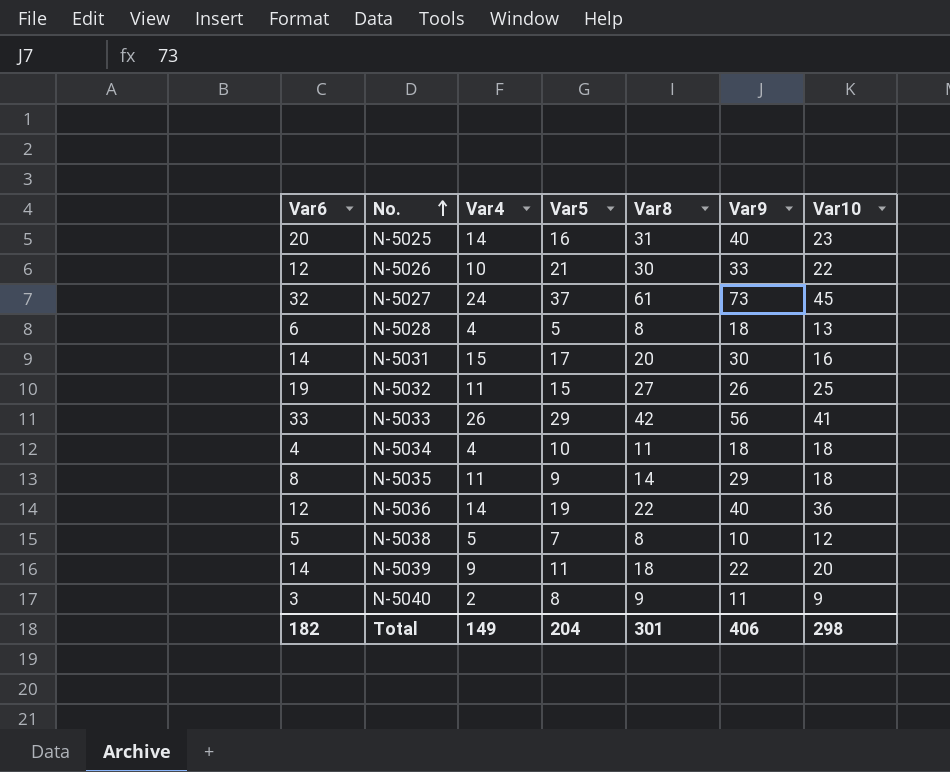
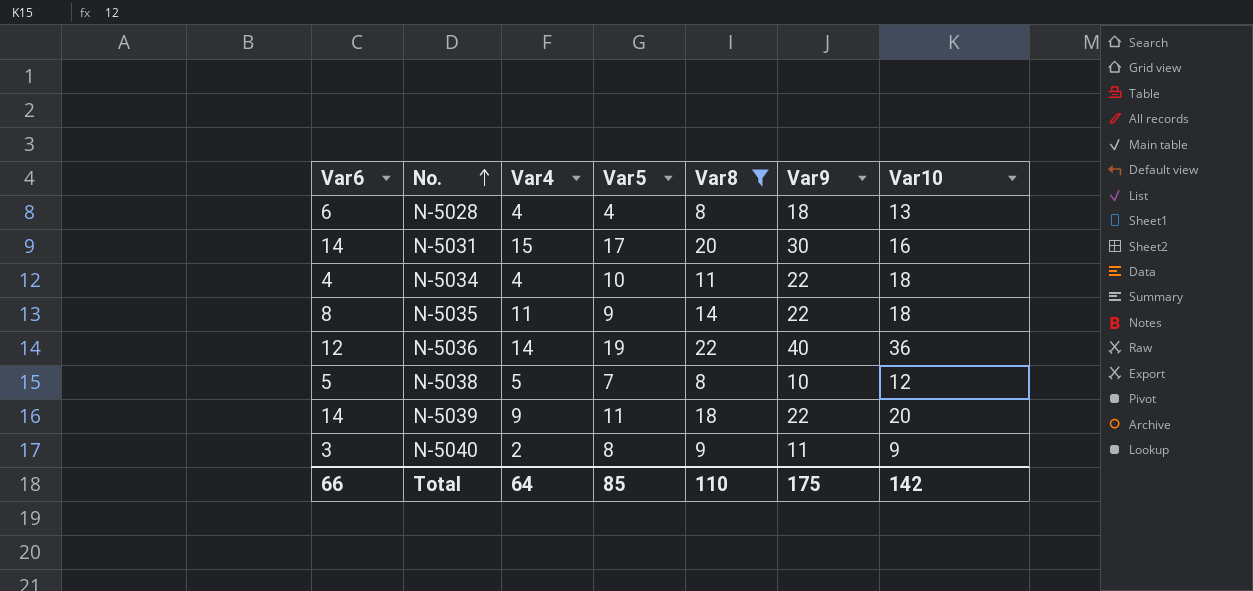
filter: none -> Var8 <= 22
N-5028 | Var5: 5 -> 4
N-5034 | Var9: 18 -> 22
N-5035 | Var9: 29 -> 22
Total | Var6: 182 -> 66
Total | Var4: 149 -> 64
Total | Var5: 204 -> 85
Total | Var8: 301 -> 110
Total | Var9: 406 -> 175
Total | Var10: 298 -> 142

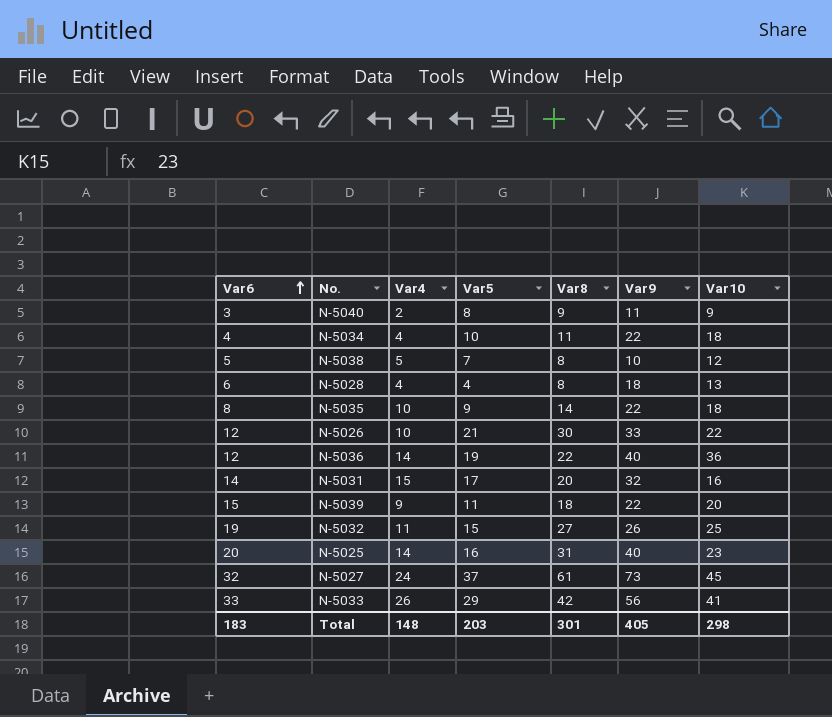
filter: Var8 <= 22 -> none
row order: No. ascending -> Var6 ascending
N-5035 | Var4: 11 -> 10
N-5031 | Var9: 30 -> 32
N-5039 | Var6: 14 -> 15
Total | Var6: 66 -> 183
Total | Var4: 64 -> 148
Total | Var5: 85 -> 203
Total | Var8: 110 -> 301
Total | Var9: 175 -> 405
Total | Var10: 142 -> 298

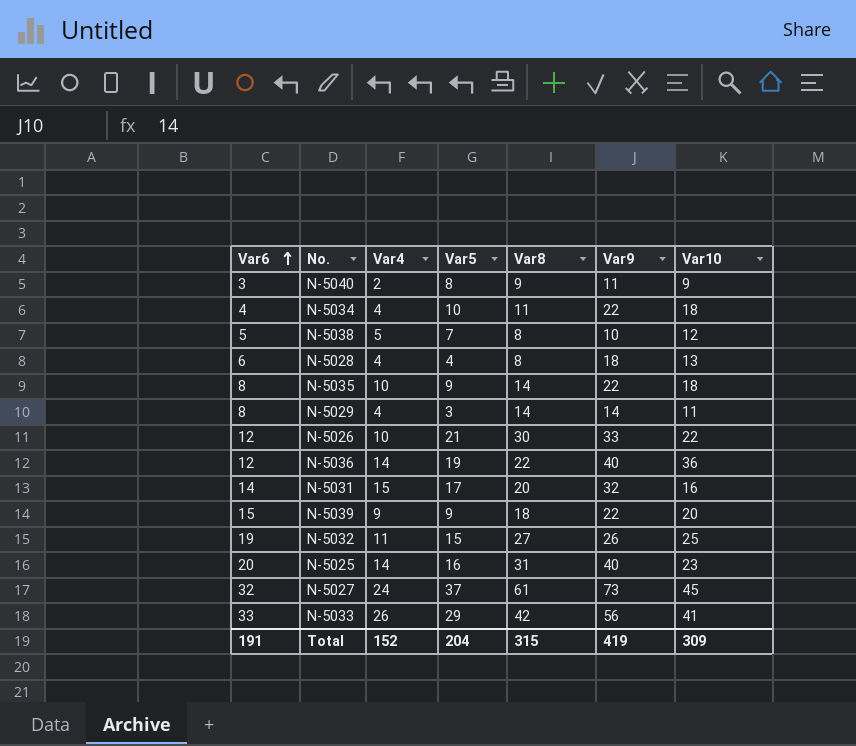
row N-5029: none -> 8 | 4 | 3 | 14 | 14 | 11
N-5039 | Var5: 11 -> 9
Total | Var6: 183 -> 191
Total | Var4: 148 -> 152
Total | Var5: 203 -> 204
Total | Var8: 301 -> 315
Total | Var9: 405 -> 419
Total | Var10: 298 -> 309

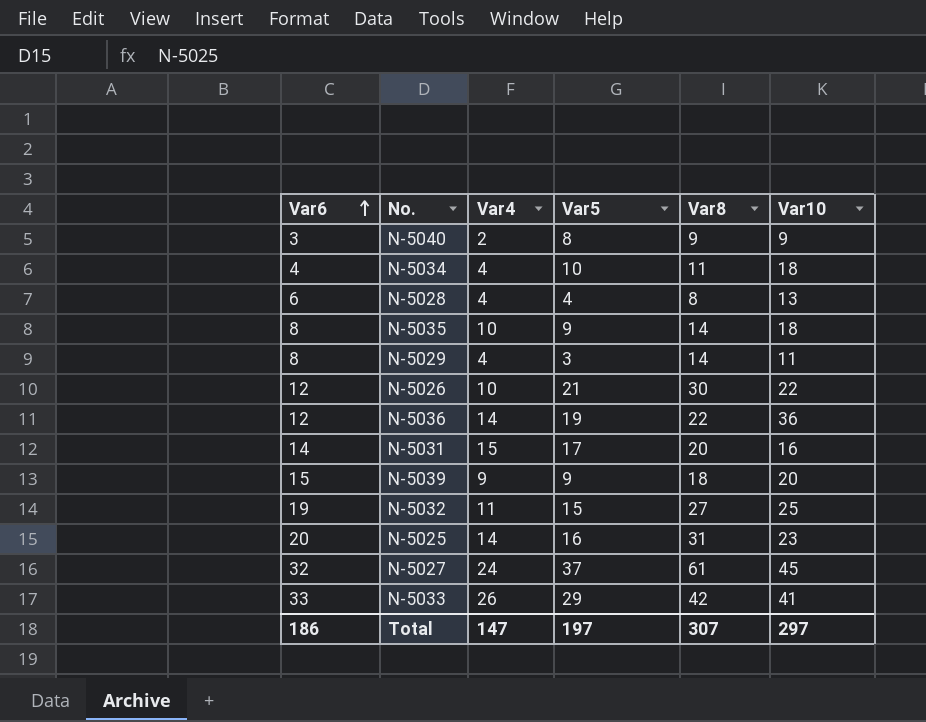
column Var9 | position: 6 -> none
row N-5038: 5 | 5 | 7 | 8 | 10 | 12 -> none
Total | Var6: 191 -> 186
Total | Var4: 152 -> 147
Total | Var5: 204 -> 197
Total | Var8: 315 -> 307
Total | Var10: 309 -> 297

